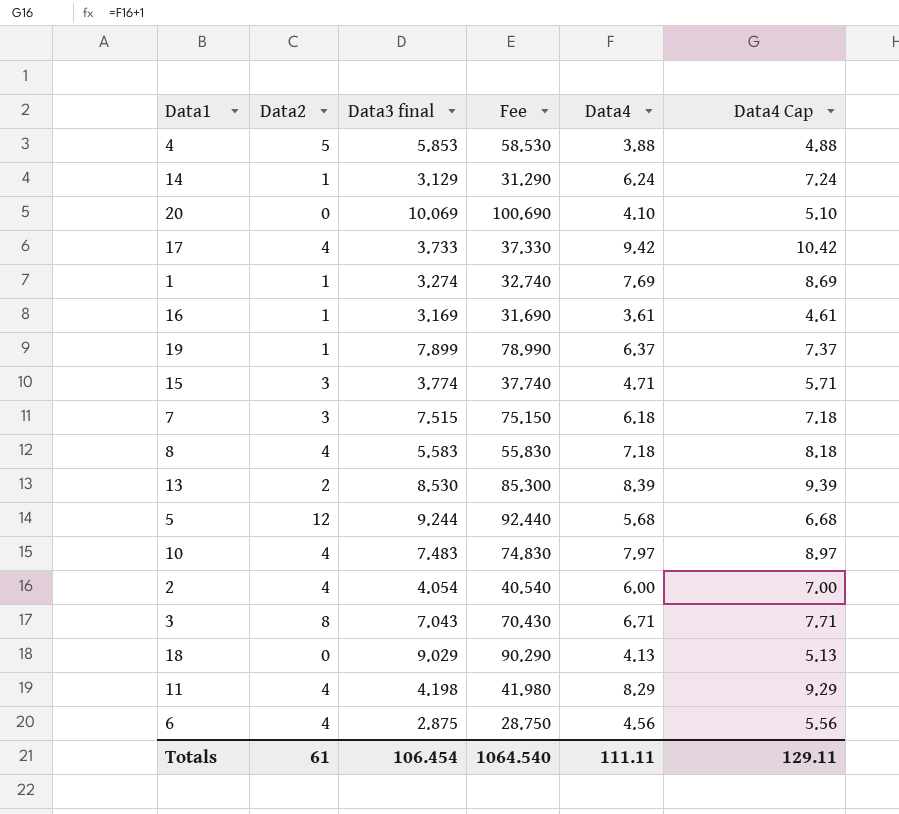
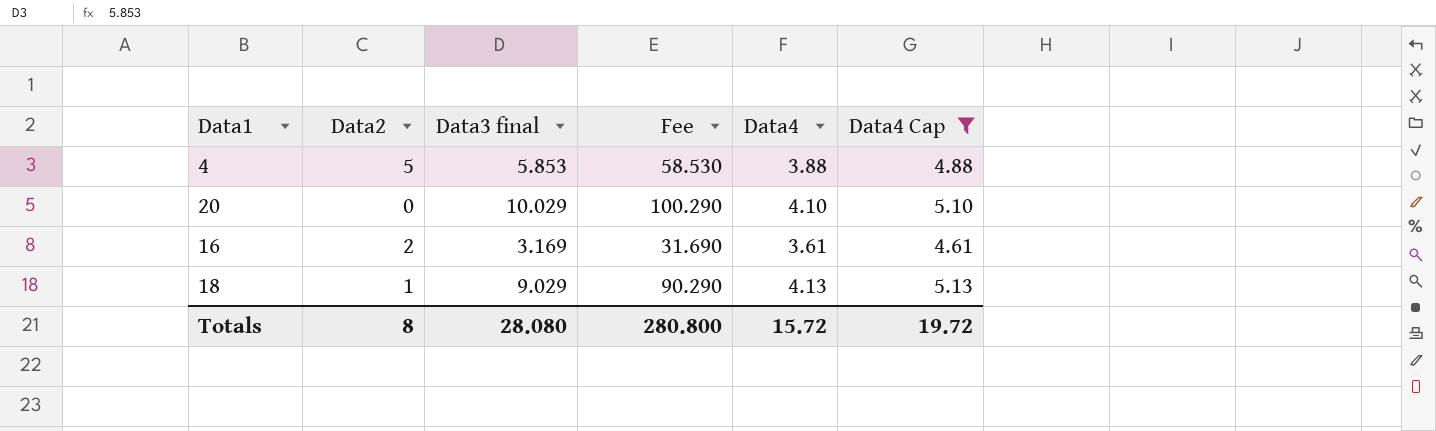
filter: none -> Data4 Cap <= 5.13
20 | Data3 final: 10.069 -> 10.029
20 | Fee: 100.690 -> 100.290
16 | Data2: 1 -> 2
18 | Data2: 0 -> 1
Totals | Data2: 61 -> 8
Totals | Data3 final: 106.454 -> 28.080
Totals | Fee: 1064.540 -> 280.800
Totals | Data4: 111.11 -> 15.72
Totals | Data4 Cap: 129.11 -> 19.72

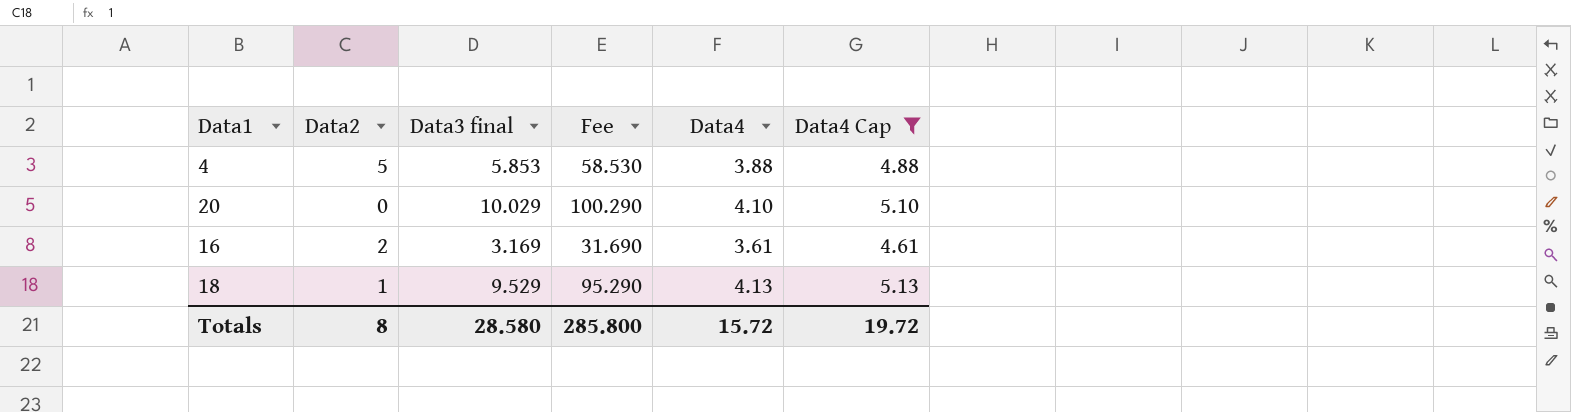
18 | Data3 final: 9.029 -> 9.529
18 | Fee: 90.290 -> 95.290
Totals | Data3 final: 28.080 -> 28.580
Totals | Fee: 280.800 -> 285.800

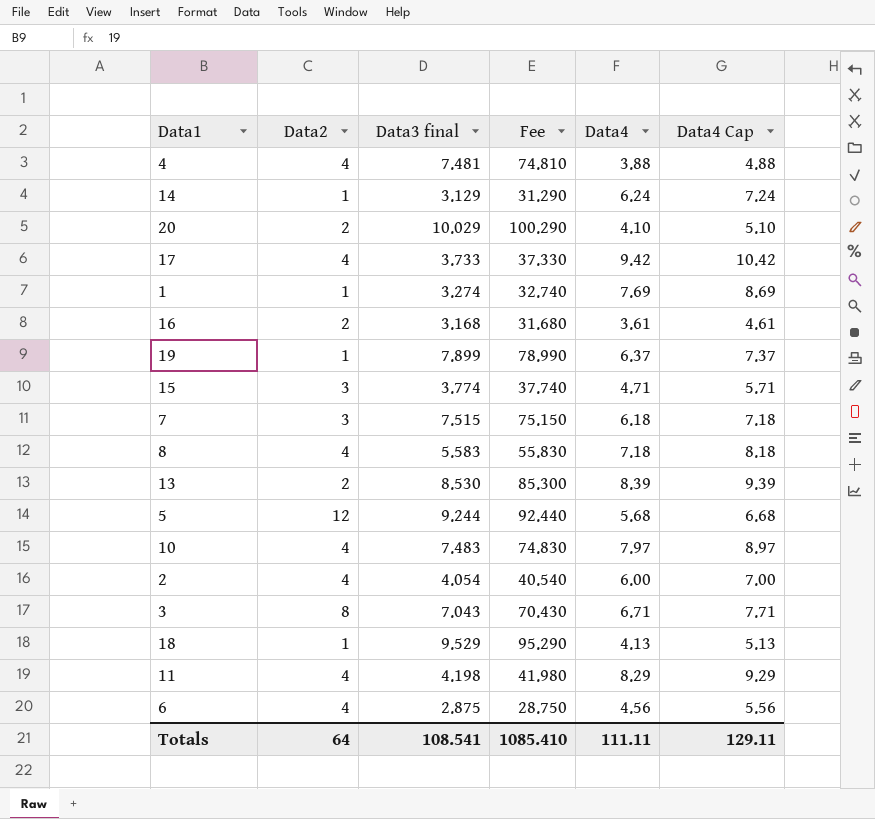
filter: Data4 Cap <= 5.13 -> none
4 | Data2: 5 -> 4
4 | Data3 final: 5.853 -> 7.481
4 | Fee: 58.530 -> 74.810
20 | Data2: 0 -> 2
16 | Data3 final: 3.169 -> 3.168
16 | Fee: 31.690 -> 31.680
Totals | Data2: 8 -> 64
Totals | Data3 final: 28.580 -> 108.541
Totals | Fee: 285.800 -> 1085.410
Totals | Data4: 15.72 -> 111.11
Totals | Data4 Cap: 19.72 -> 129.11

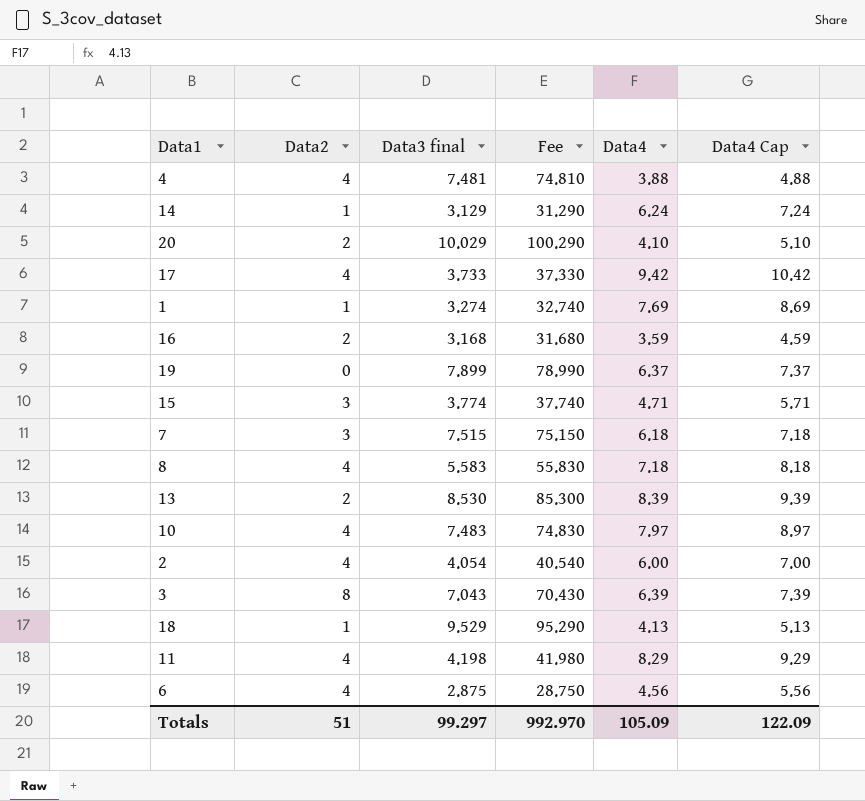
row 5: 12 | 9.244 | 92.440 | 5.68 | 6.68 -> none
16 | Data4: 3.61 -> 3.59
16 | Data4 Cap: 4.61 -> 4.59
19 | Data2: 1 -> 0
3 | Data4: 6.71 -> 6.39
3 | Data4 Cap: 7.71 -> 7.39
Totals | Data2: 64 -> 51
Totals | Data3 final: 108.541 -> 99.297
Totals | Fee: 1085.410 -> 992.970
Totals | Data4: 111.11 -> 105.09
Totals | Data4 Cap: 129.11 -> 122.09

